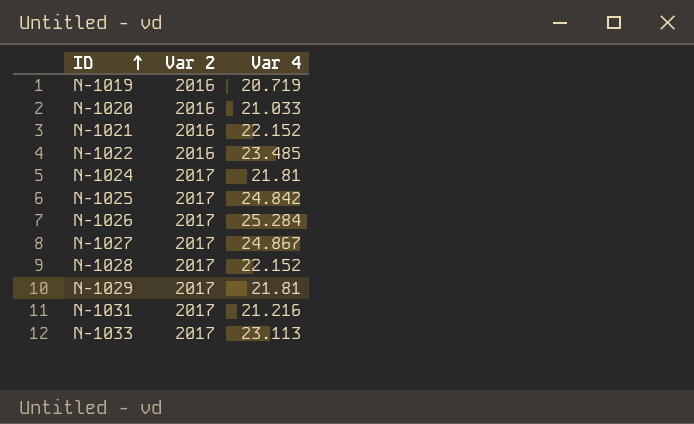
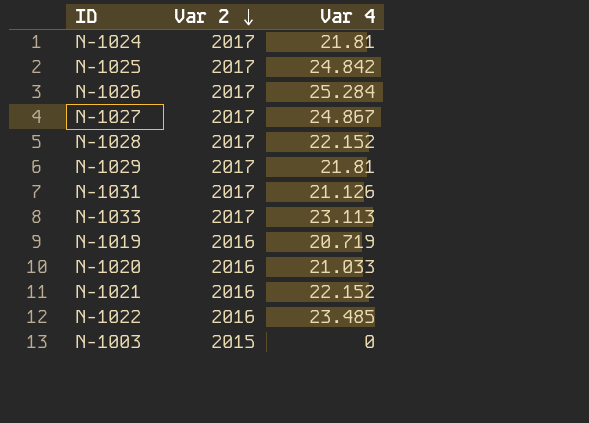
row order: ID ascending -> Var 2 descending
N-1031 | Var 4: 21.216 -> 21.126
row N-1003: none -> 2015 | 0

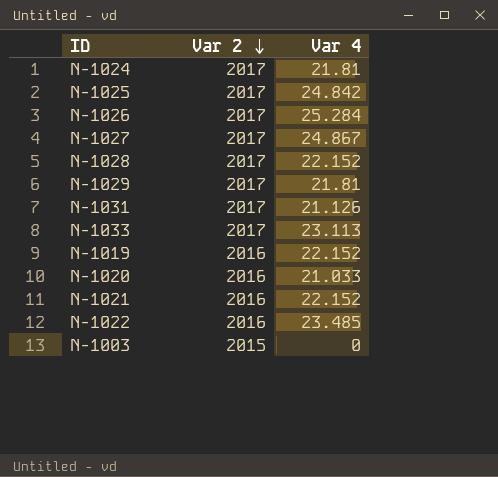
N-1019 | Var 4: 20.719 -> 22.152

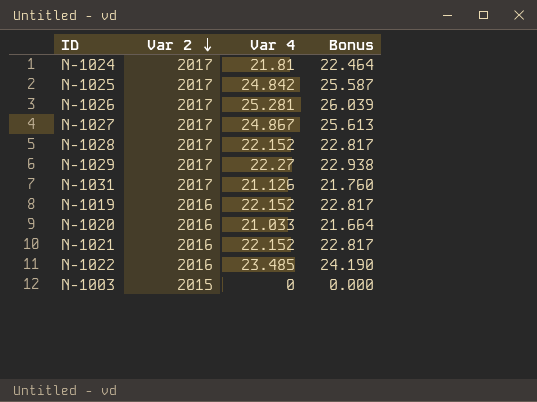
column Bonus | formula: none -> [Var 4] * 1.03
row N-1033: 2017 | 23.113 -> none
N-1026 | Var 4: 25.284 -> 25.281
N-1029 | Var 4: 21.81 -> 22.27

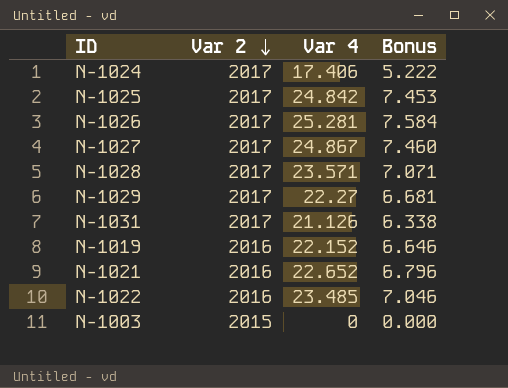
column Bonus | formula: [Var 4] * 1.03 -> [Var 4] * 0.3
row N-1020: 2016 | 21.033 | 21.664 -> none
N-1024 | Var 4: 21.81 -> 17.406
N-1028 | Var 4: 22.152 -> 23.571
N-1021 | Var 4: 22.152 -> 22.652

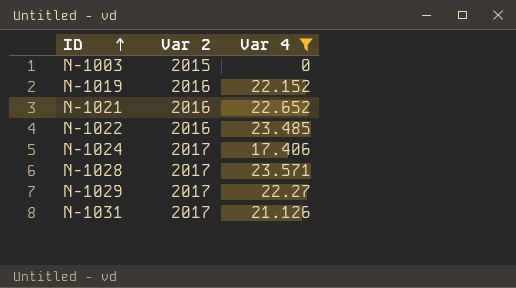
filter: none -> Var 4 <= 23.571
row order: Var 2 descending -> ID ascending
column Bonus | formula: [Var 4] * 0.3 -> none

